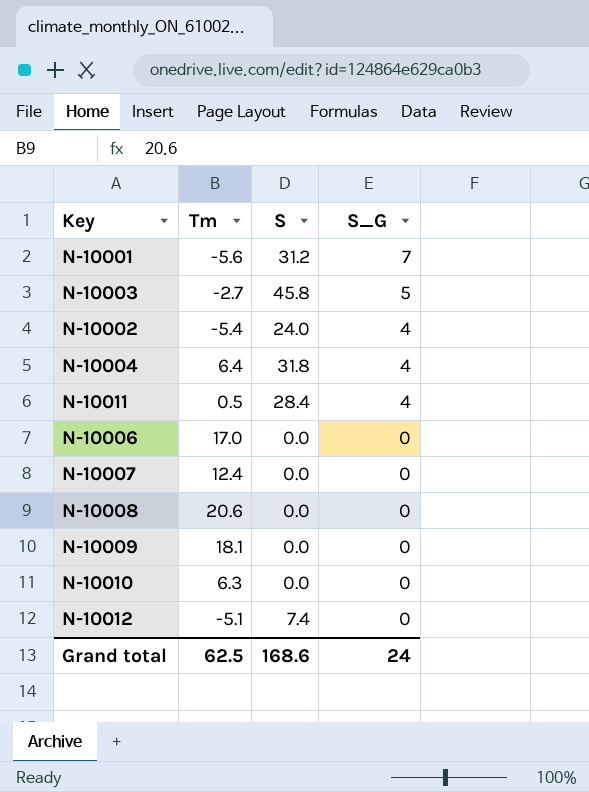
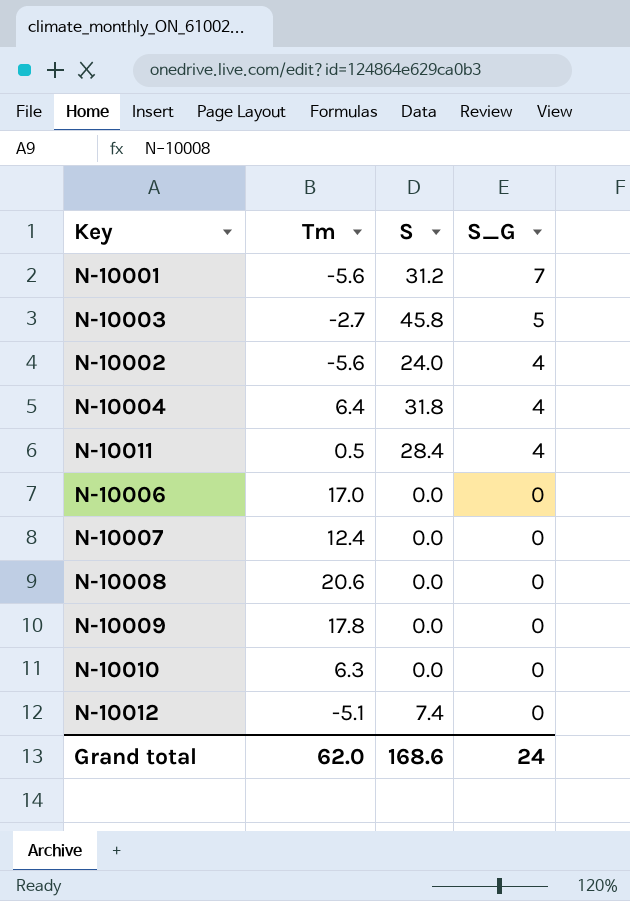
N-10002 | Tm: -5.4 -> -5.6
N-10009 | Tm: 18.1 -> 17.8
Grand total | Tm: 62.5 -> 62.0

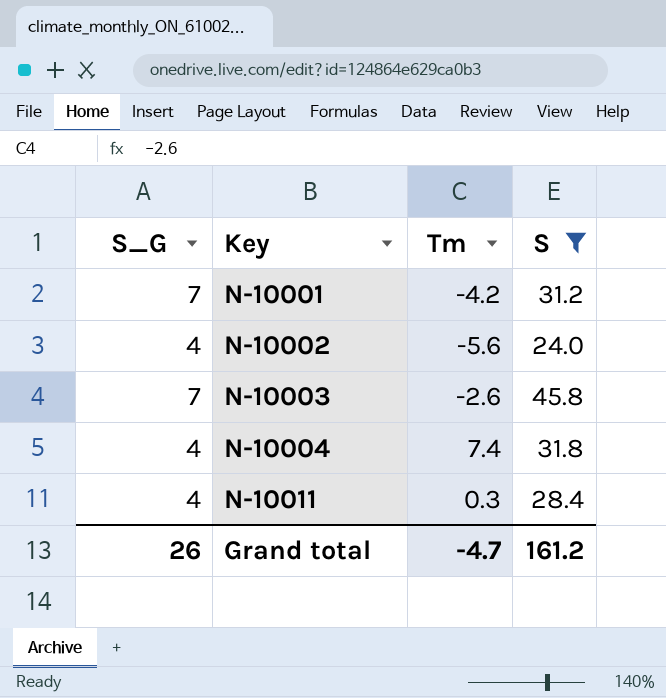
filter: none -> S >= 24.0
row order: S_G descending -> Key ascending
column S_G | position: 4 -> 1
N-10001 | Tm: -5.6 -> -4.2
N-10003 | S_G: 5 -> 7
N-10003 | Tm: -2.7 -> -2.6
N-10004 | Tm: 6.4 -> 7.4
N-10011 | Tm: 0.5 -> 0.3
Grand total | S_G: 24 -> 26
Grand total | Tm: 62.0 -> -4.7
Grand total | S: 168.6 -> 161.2

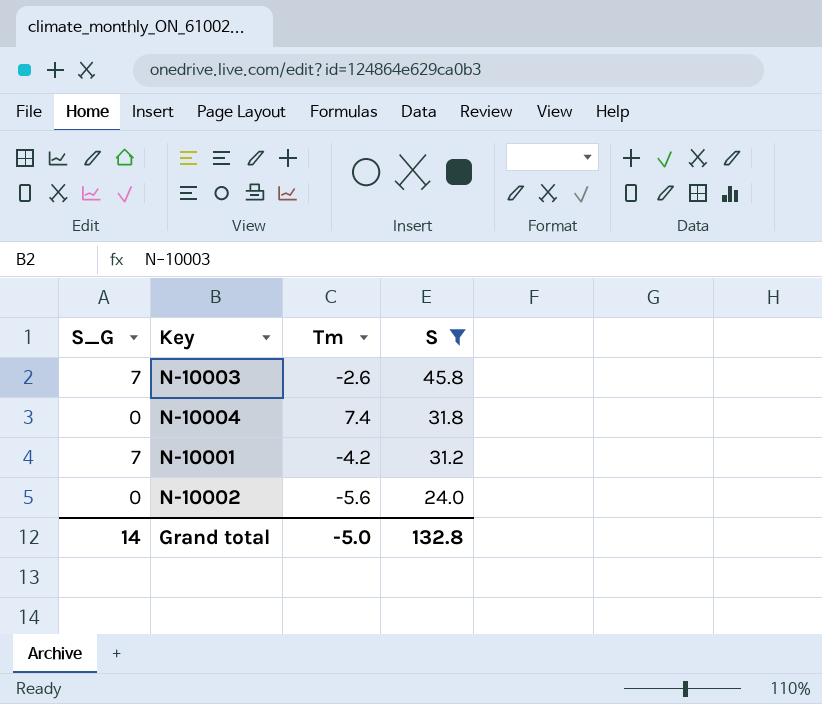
row order: Key ascending -> S descending
row N-10011: 4 | 0.3 | 28.4 -> none
N-10004 | S_G: 4 -> 0
N-10002 | S_G: 4 -> 0
Grand total | S_G: 26 -> 14
Grand total | Tm: -4.7 -> -5.0
Grand total | S: 161.2 -> 132.8

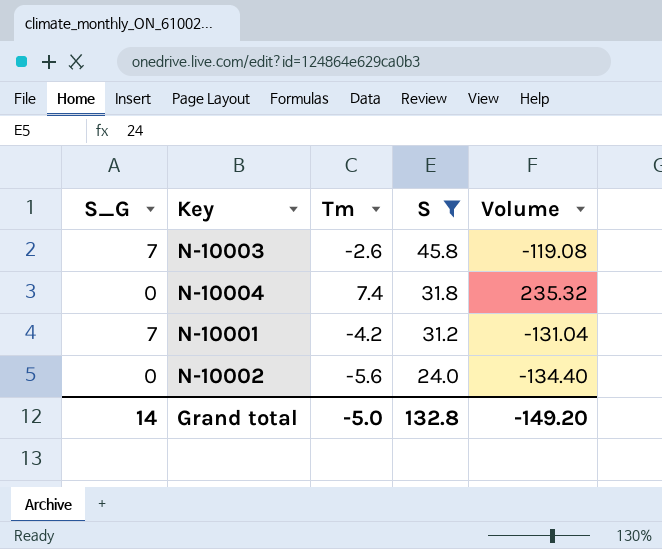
column Volume | formula: none -> [Tm] * [S]

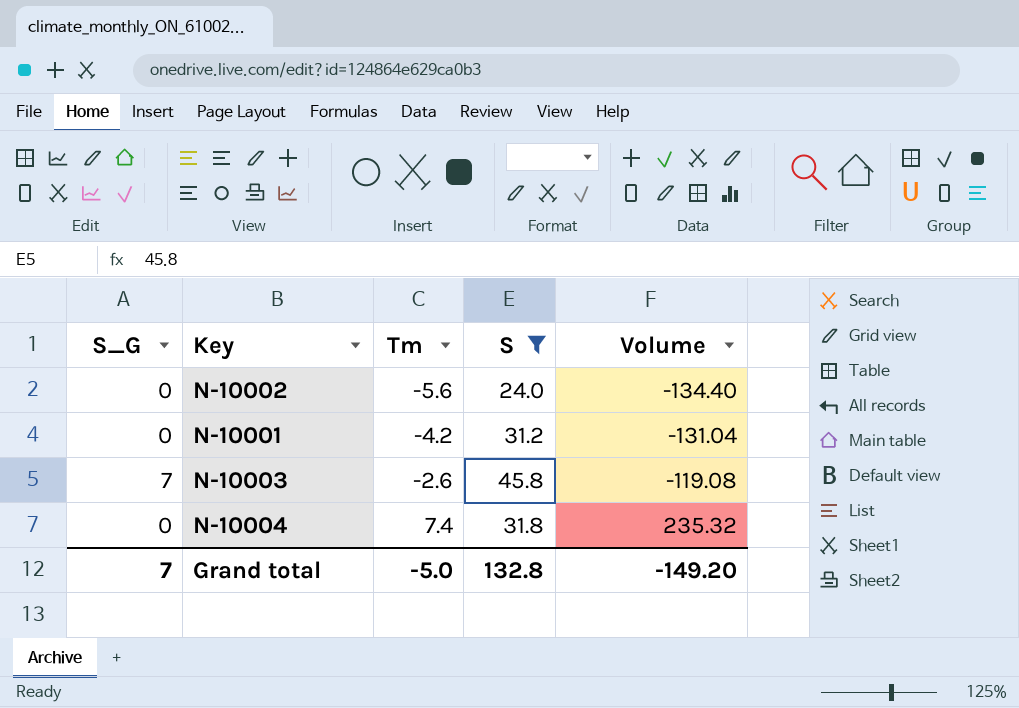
row order: S descending -> Tm ascending
N-10001 | S_G: 7 -> 0
Grand total | S_G: 14 -> 7

